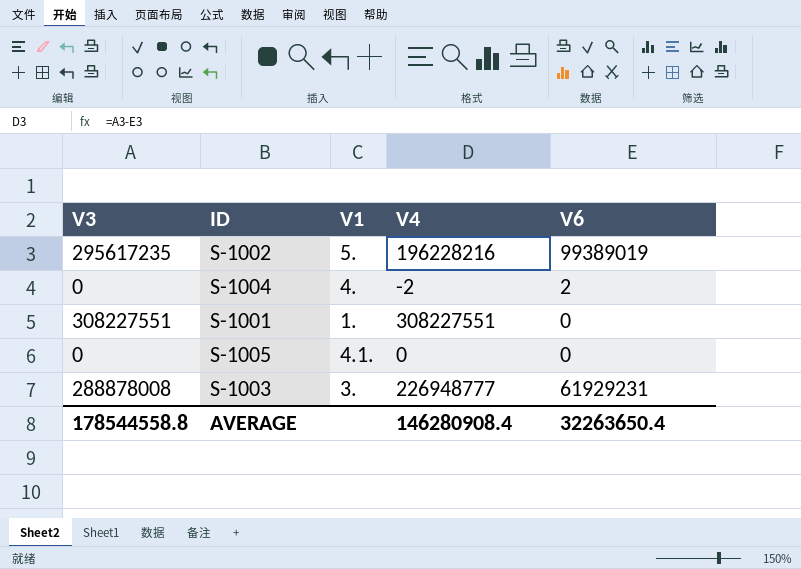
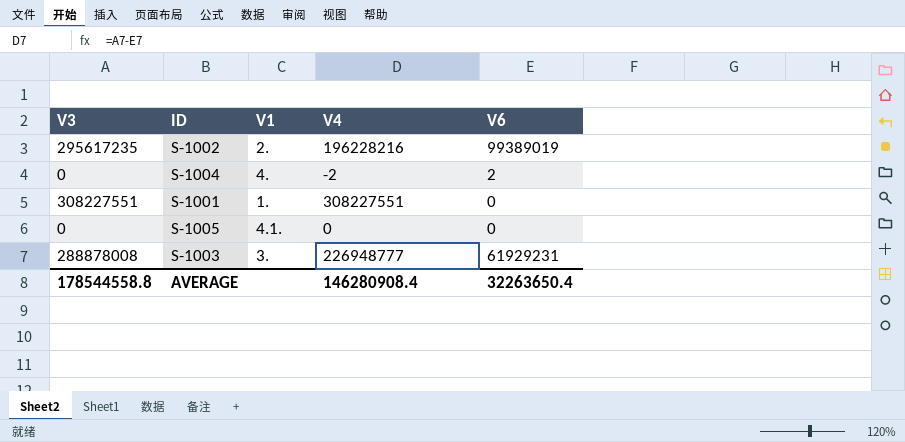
S-1002 | V1: 5. -> 2.

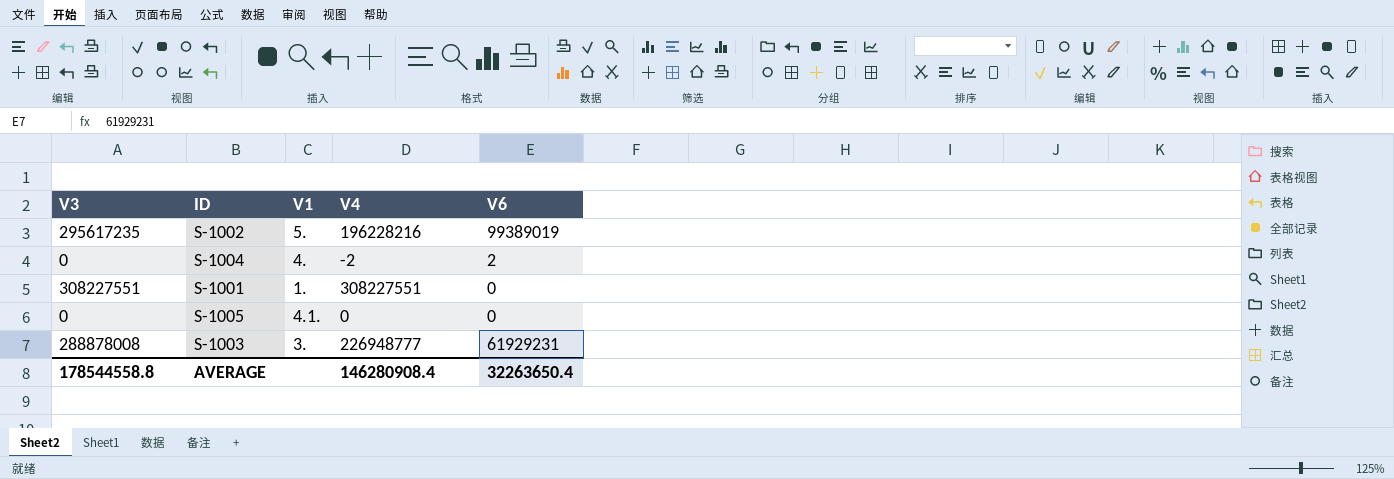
S-1002 | V1: 2. -> 5.

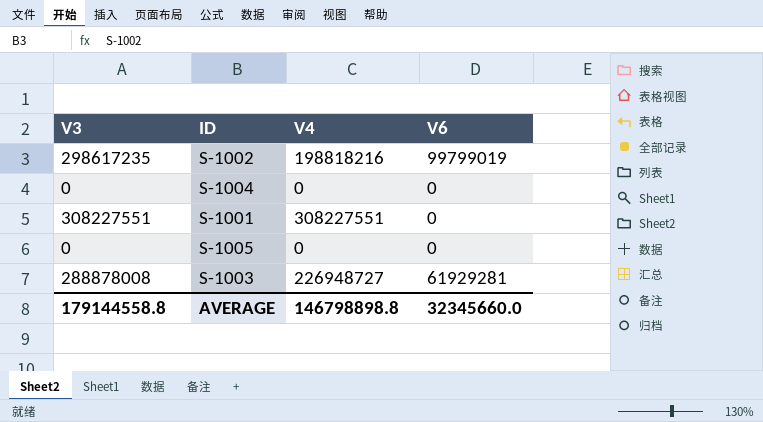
column V1 | position: 3 -> none
S-1002 | V3: 295617235 -> 298617235
S-1002 | V4: 196228216 -> 198818216
S-1002 | V6: 99389019 -> 99799019
S-1004 | V4: -2 -> 0
S-1004 | V6: 2 -> 0
S-1003 | V4: 226948777 -> 226948727
S-1003 | V6: 61929231 -> 61929281
AVERAGE | V3: 178544558.8 -> 179144558.8
AVERAGE | V4: 146280908.4 -> 146798898.8
AVERAGE | V6: 32263650.4 -> 32345660.0

